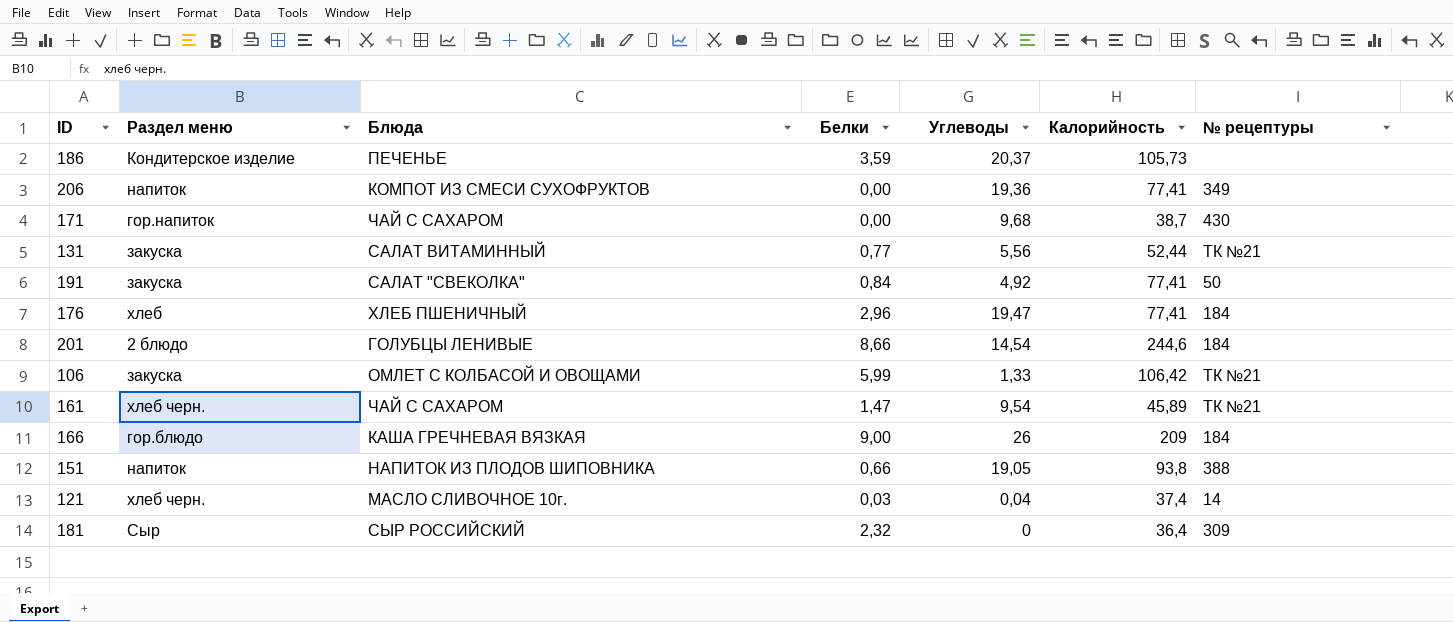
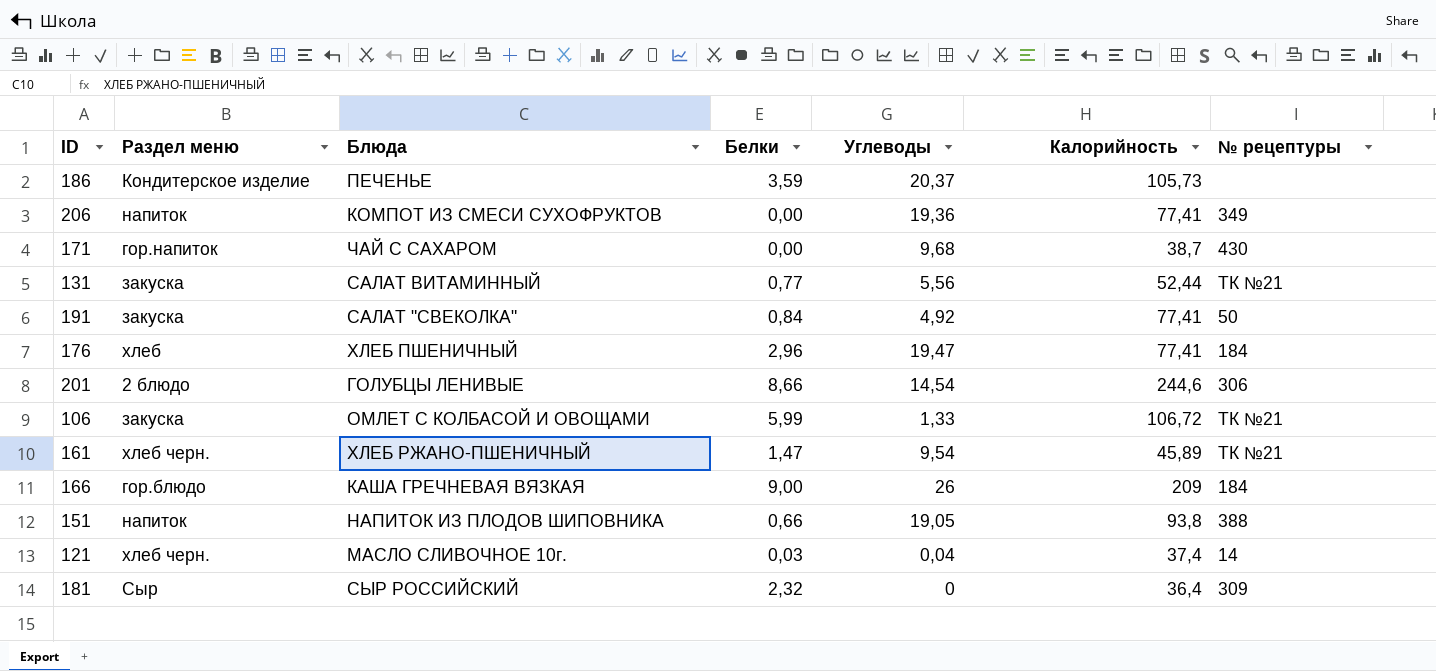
201 | № рецептуры: 184 -> 306
106 | Калорийность: 106,42 -> 106,72
161 | Блюда: ЧАЙ С САХАРОМ -> ХЛЕБ РЖАНО-ПШЕНИЧНЫЙ

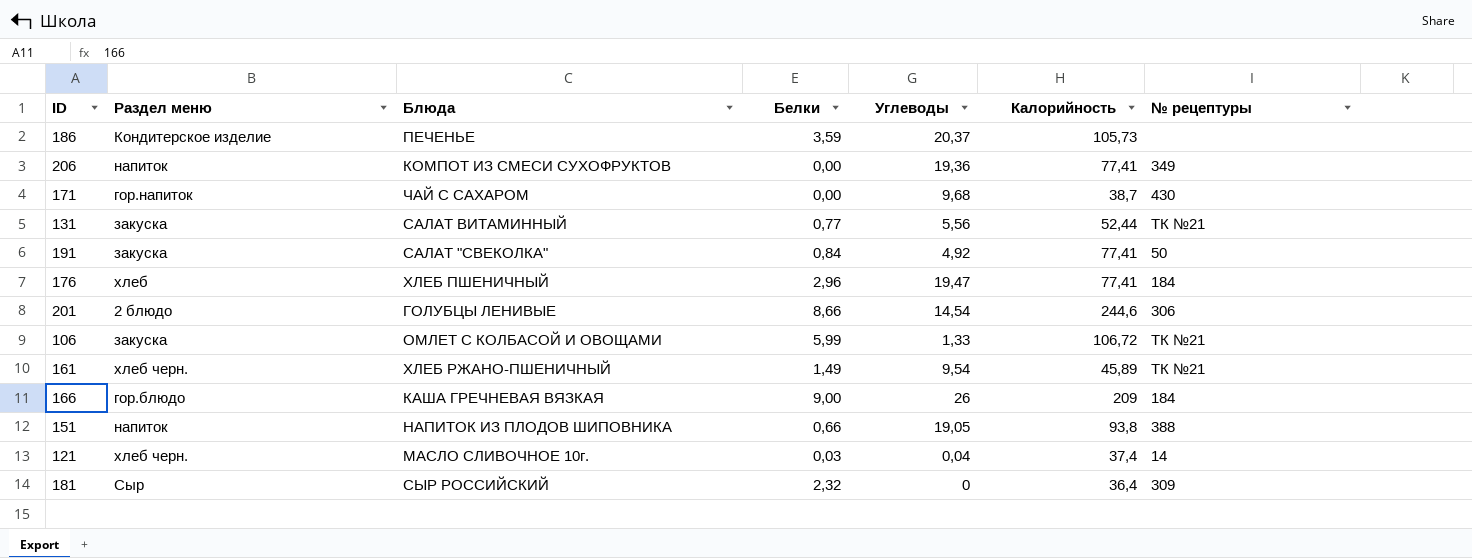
161 | Белки: 1,47 -> 1,49

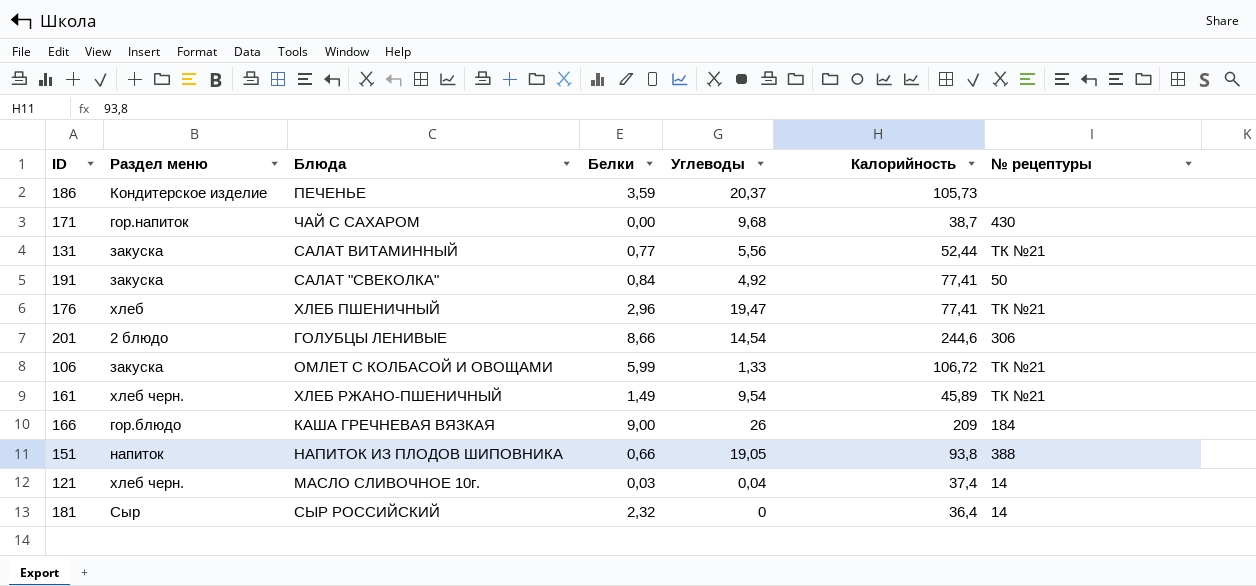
row 206: напиток | КОМПОТ ИЗ СМЕСИ СУХОФРУКТОВ | 0,00 | 19,36 | 77,41 | 349 -> none
176 | № рецептуры: 184 -> ТК №21
181 | № рецептуры: 309 -> 14

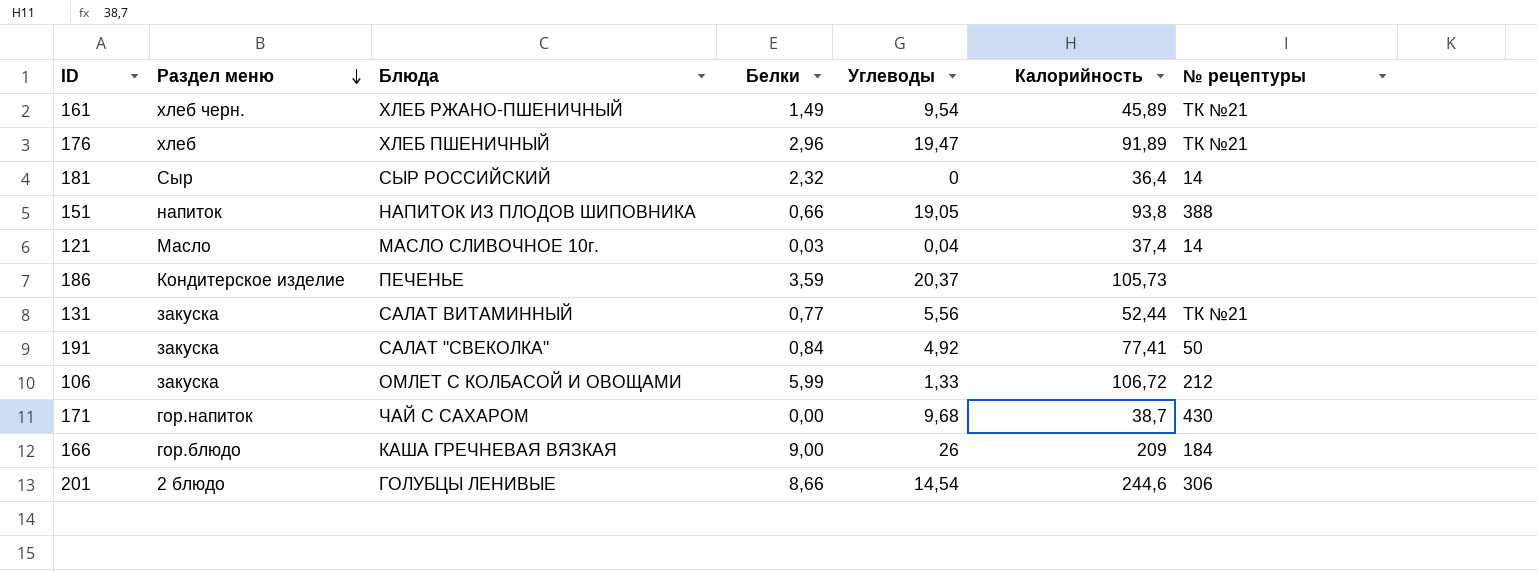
row order: none -> Раздел меню descending
176 | Калорийность: 77,41 -> 91,89
121 | Раздел меню: хлеб черн. -> Масло
106 | № рецептуры: ТК №21 -> 212

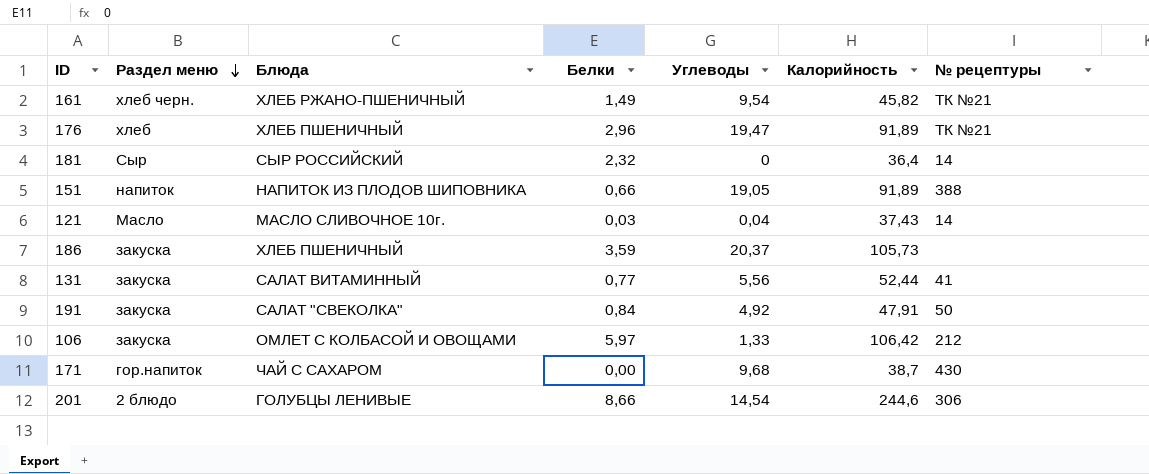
row 166: гор.блюдо | КАША ГРЕЧНЕВАЯ ВЯЗКАЯ | 9,00 | 26 | 209 | 184 -> none
161 | Калорийность: 45,89 -> 45,82
151 | Калорийность: 93,8 -> 91,89
121 | Калорийность: 37,4 -> 37,43
186 | Раздел меню: Кондитерское изделие -> закуска
186 | Блюда: ПЕЧЕНЬЕ -> ХЛЕБ ПШЕНИЧНЫЙ
131 | № рецептуры: ТК №21 -> 41
191 | Калорийность: 77,41 -> 47,91
106 | Белки: 5,99 -> 5,97
106 | Калорийность: 106,72 -> 106,42

